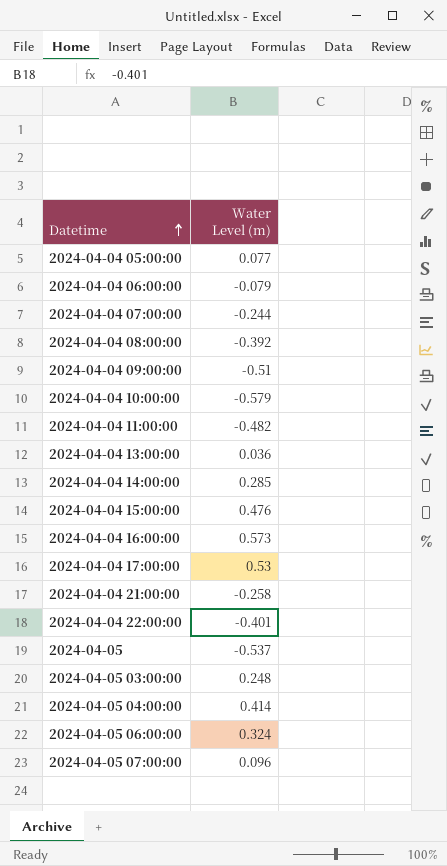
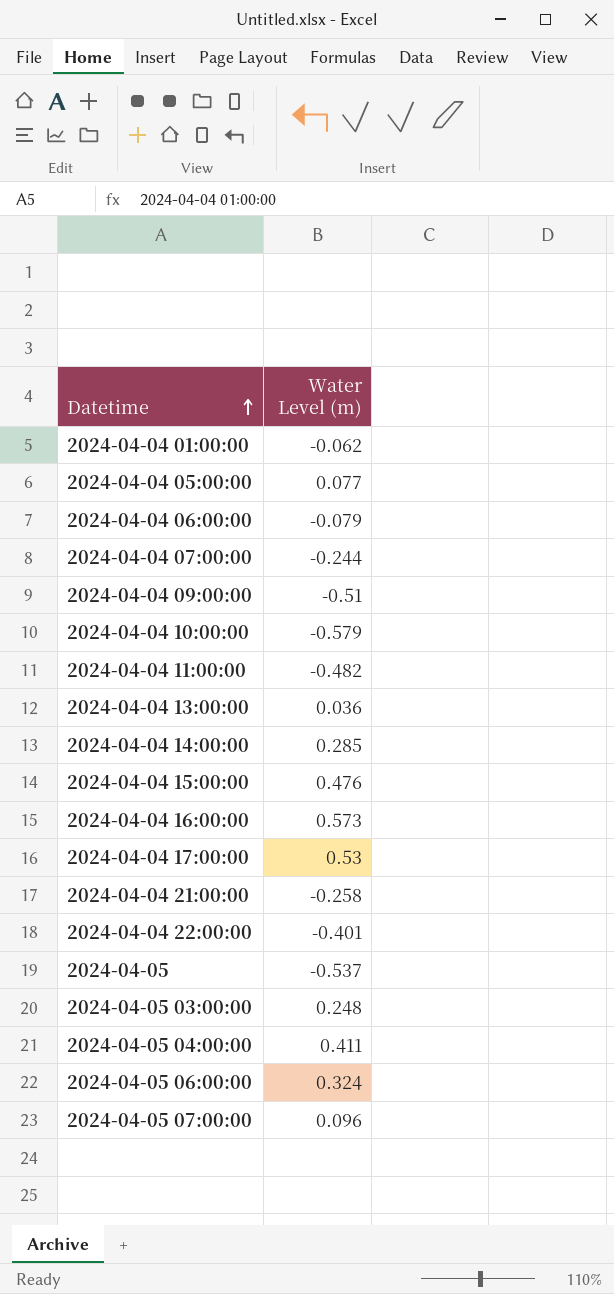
row 2024-04-04 08:00:00: -0.392 -> none
row 2024-04-04 01:00:00: none -> -0.062
2024-04-05 04:00:00 | Water Level (m): 0.414 -> 0.411

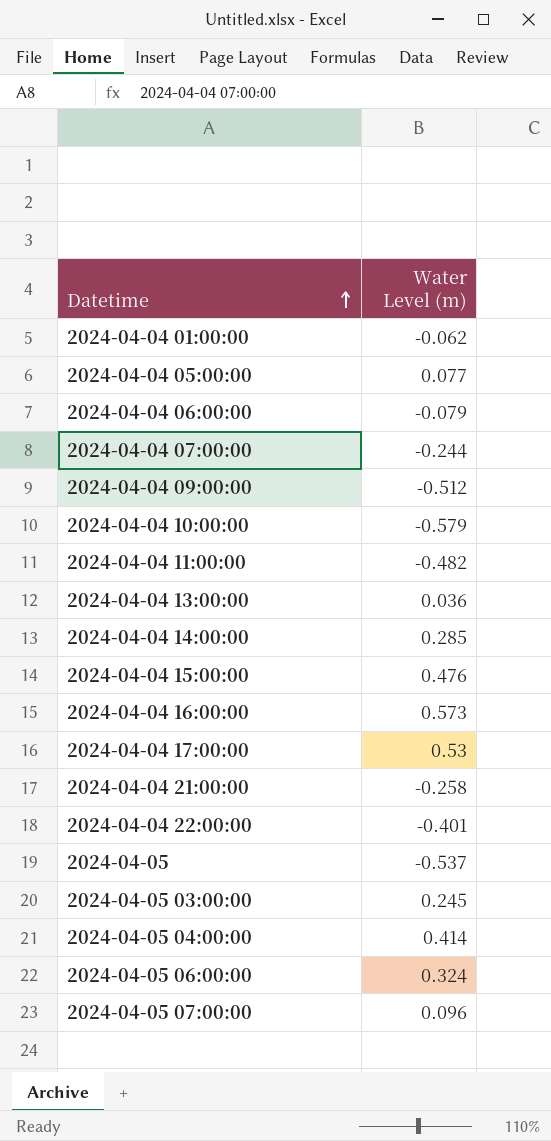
2024-04-04 09:00:00 | Water Level (m): -0.51 -> -0.512
2024-04-05 03:00:00 | Water Level (m): 0.248 -> 0.245
2024-04-05 04:00:00 | Water Level (m): 0.411 -> 0.414

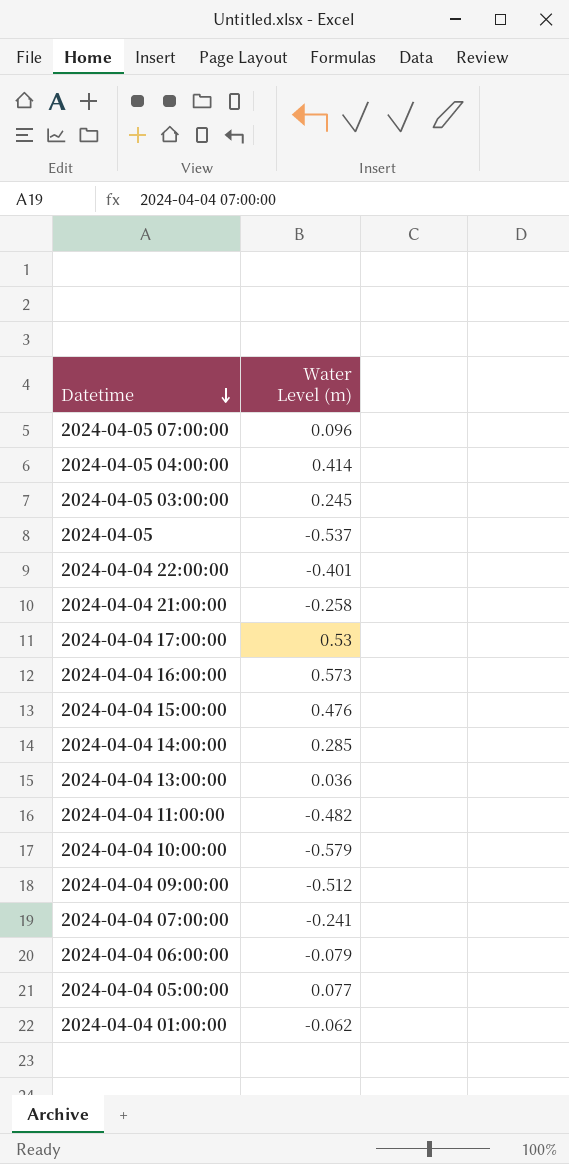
row order: Datetime ascending -> Datetime descending
row 2024-04-05 06:00:00: 0.324 -> none
2024-04-04 07:00:00 | Water Level (m): -0.244 -> -0.241

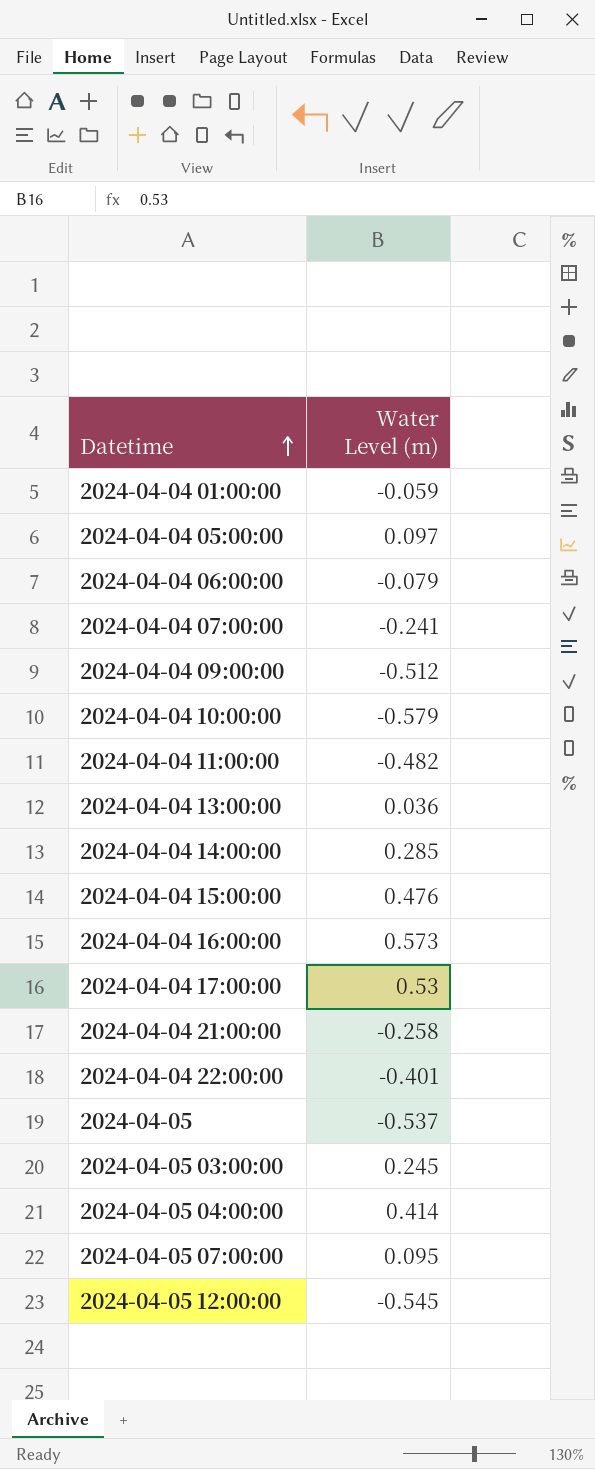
row order: Datetime descending -> Datetime ascending
2024-04-04 01:00:00 | Water Level (m): -0.062 -> -0.059
2024-04-04 05:00:00 | Water Level (m): 0.077 -> 0.097
2024-04-05 07:00:00 | Water Level (m): 0.096 -> 0.095
row 2024-04-05 12:00:00: none -> -0.545

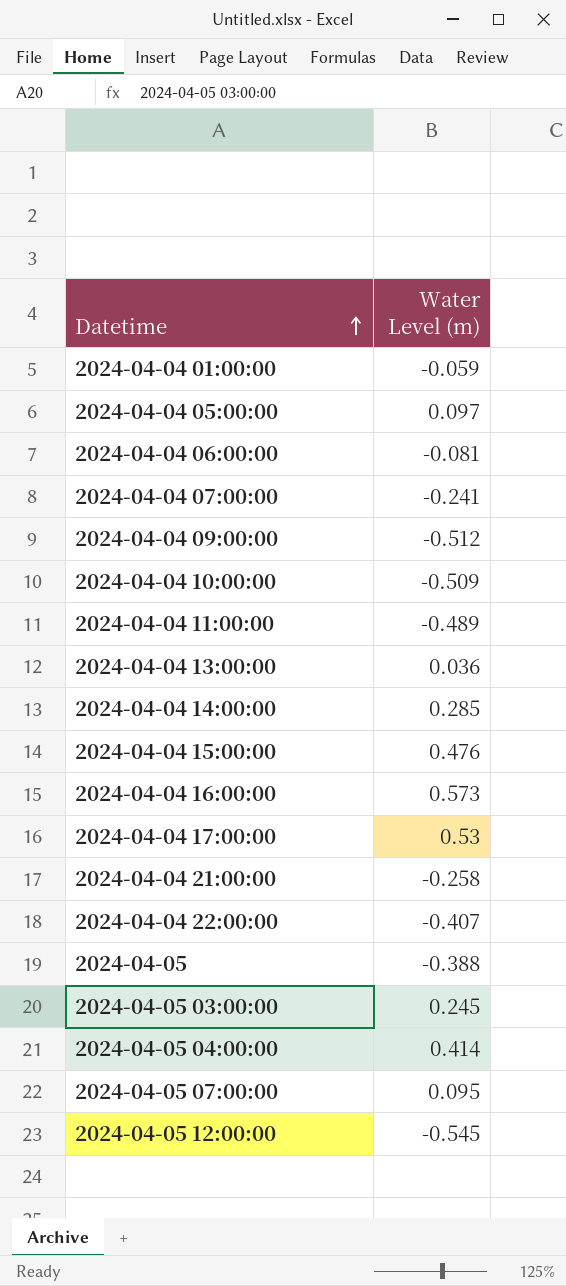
2024-04-04 06:00:00 | Water Level (m): -0.079 -> -0.081
2024-04-04 10:00:00 | Water Level (m): -0.579 -> -0.509
2024-04-04 11:00:00 | Water Level (m): -0.482 -> -0.489
2024-04-04 22:00:00 | Water Level (m): -0.401 -> -0.407
2024-04-05 | Water Level (m): -0.537 -> -0.388

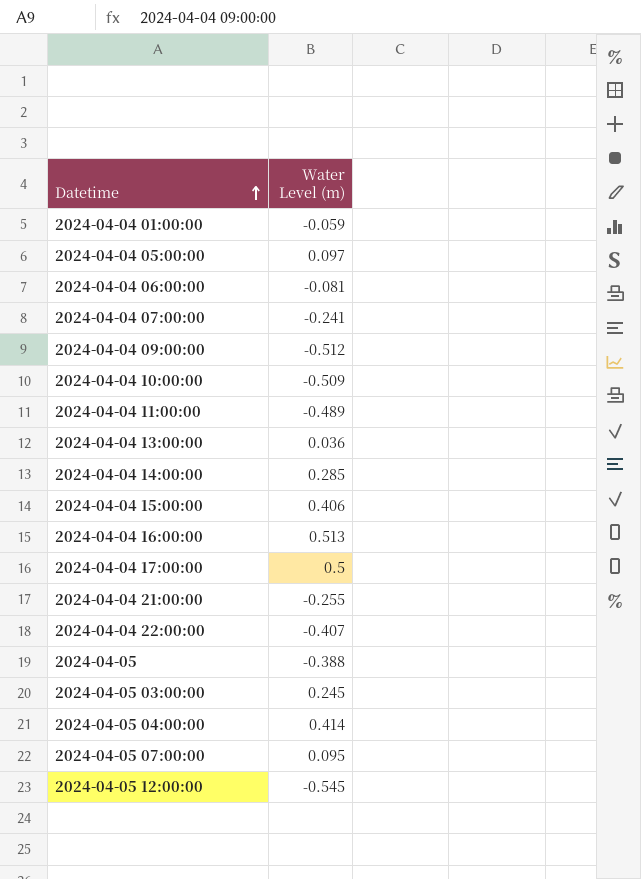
2024-04-04 15:00:00 | Water Level (m): 0.476 -> 0.406
2024-04-04 16:00:00 | Water Level (m): 0.573 -> 0.513
2024-04-04 17:00:00 | Water Level (m): 0.53 -> 0.5
2024-04-04 21:00:00 | Water Level (m): -0.258 -> -0.255

